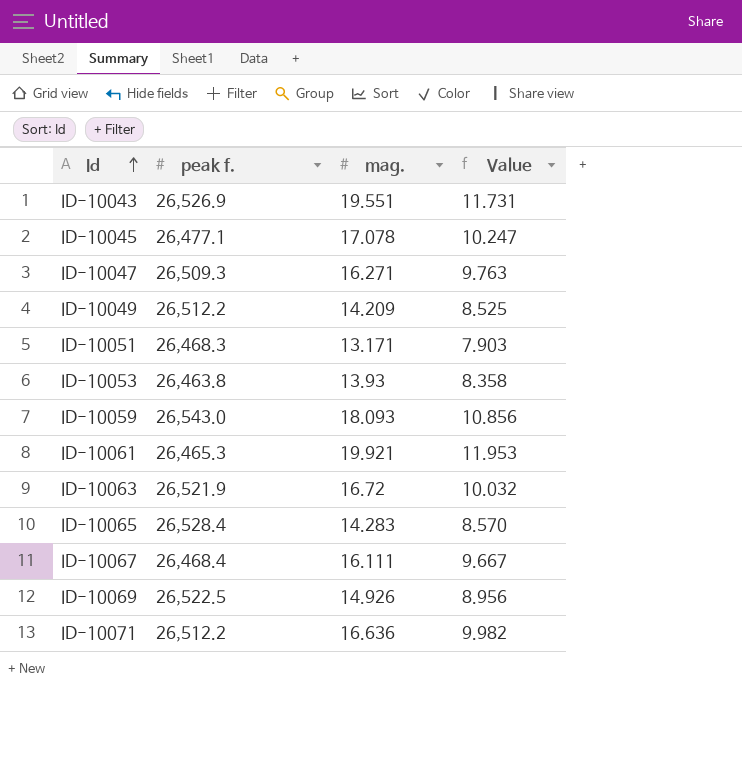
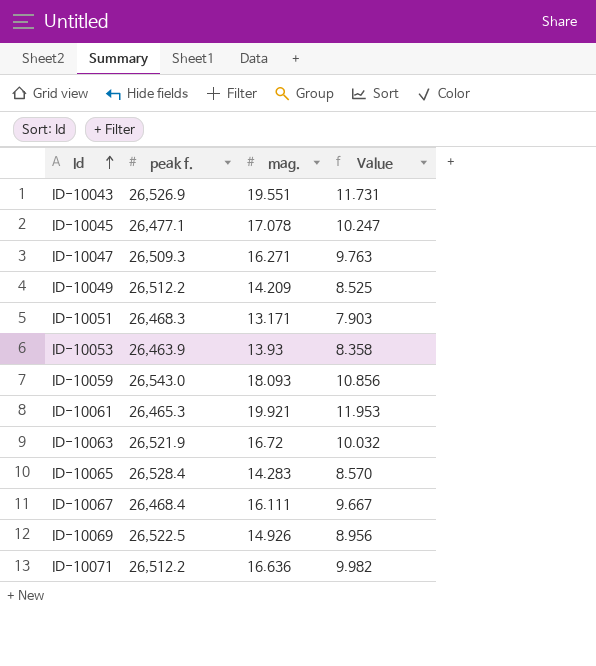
ID-10053 | peak f.: 26,463.8 -> 26,463.9

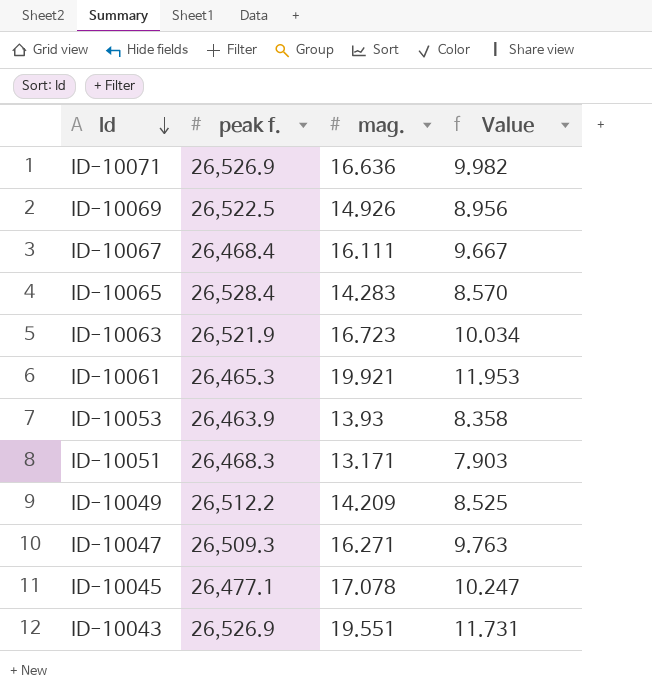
row order: Id ascending -> Id descending
row ID-10059: 26,543.0 | 18.093 | 10.856 -> none
ID-10071 | peak f.: 26,512.2 -> 26,526.9
ID-10063 | mag.: 16.72 -> 16.723
ID-10063 | Value: 10.032 -> 10.034

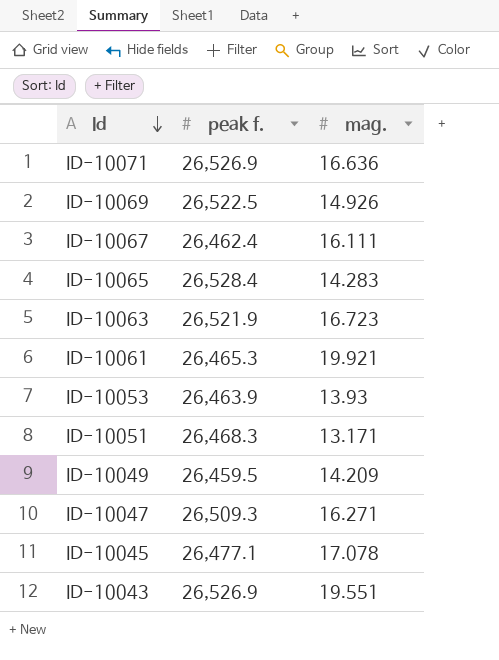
column Value | formula: [mag.] * 0.6 -> none
ID-10067 | peak f.: 26,468.4 -> 26,462.4
ID-10049 | peak f.: 26,512.2 -> 26,459.5

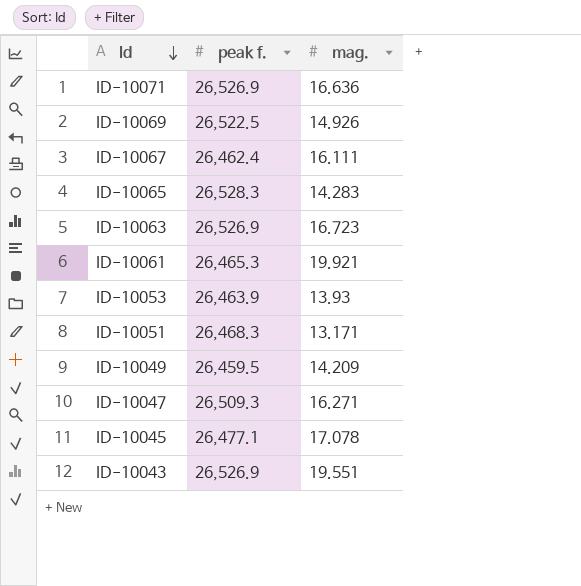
ID-10065 | peak f.: 26,528.4 -> 26,528.3
ID-10063 | peak f.: 26,521.9 -> 26,526.9

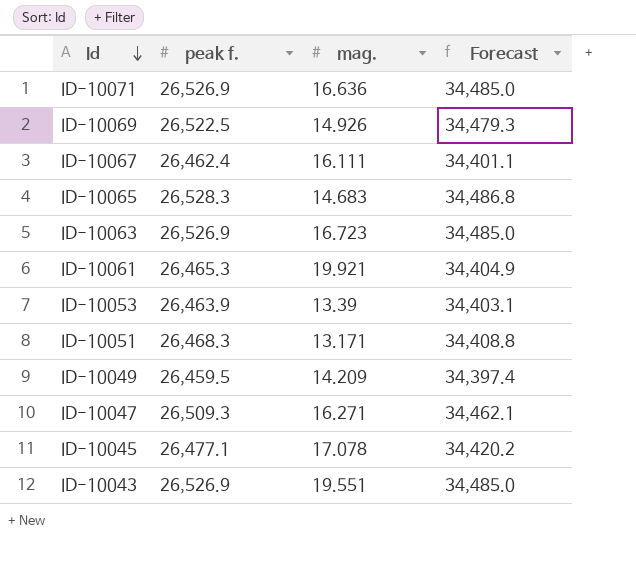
column Forecast | formula: none -> [peak f.] * 1.3
ID-10065 | mag.: 14.283 -> 14.683
ID-10053 | mag.: 13.93 -> 13.39

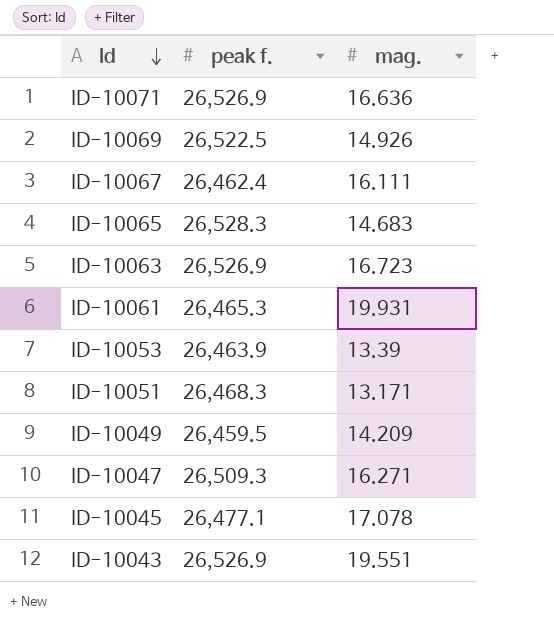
column Forecast | formula: [peak f.] * 1.3 -> none
ID-10061 | mag.: 19.921 -> 19.931

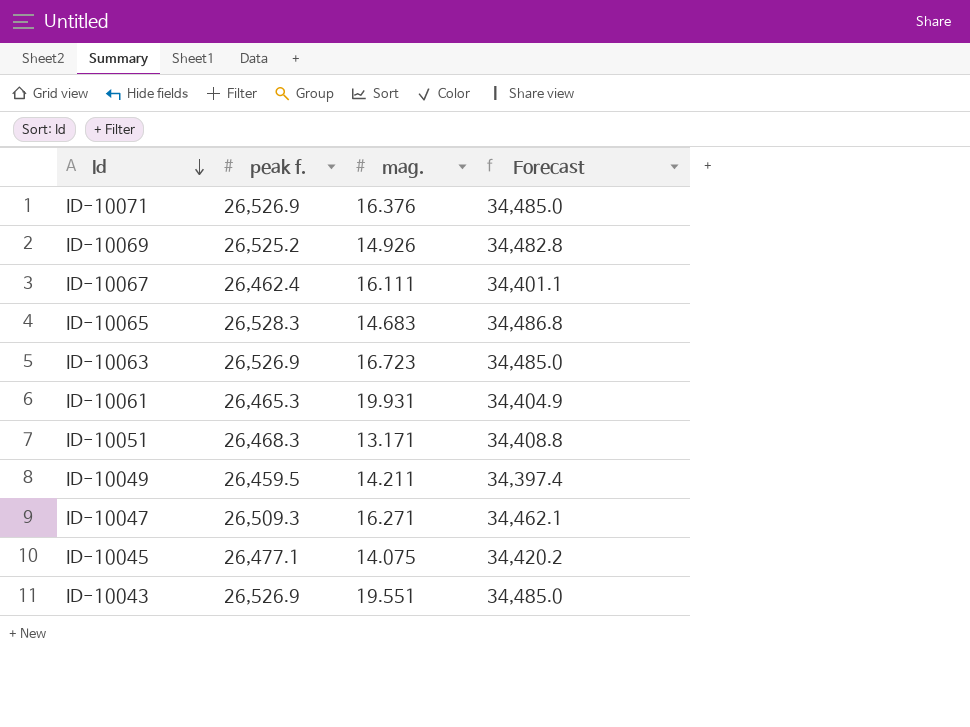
column Forecast | formula: none -> [peak f.] * 1.3
row ID-10053: 26,463.9 | 13.39 -> none
ID-10071 | mag.: 16.636 -> 16.376
ID-10069 | peak f.: 26,522.5 -> 26,525.2
ID-10049 | mag.: 14.209 -> 14.211
ID-10045 | mag.: 17.078 -> 14.075

